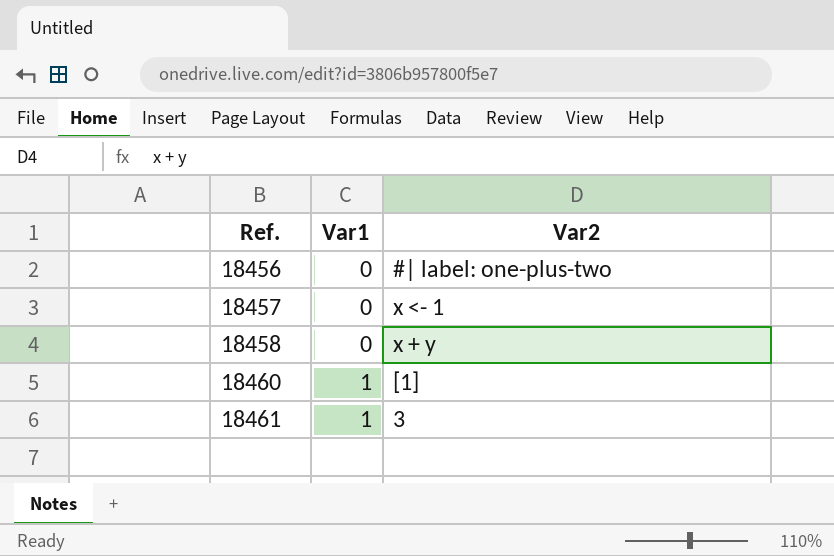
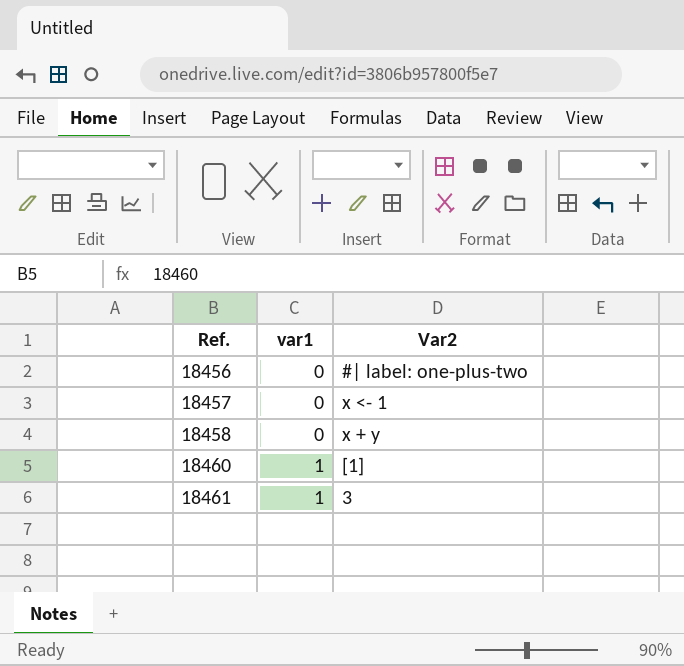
column name: Var1 -> var1

